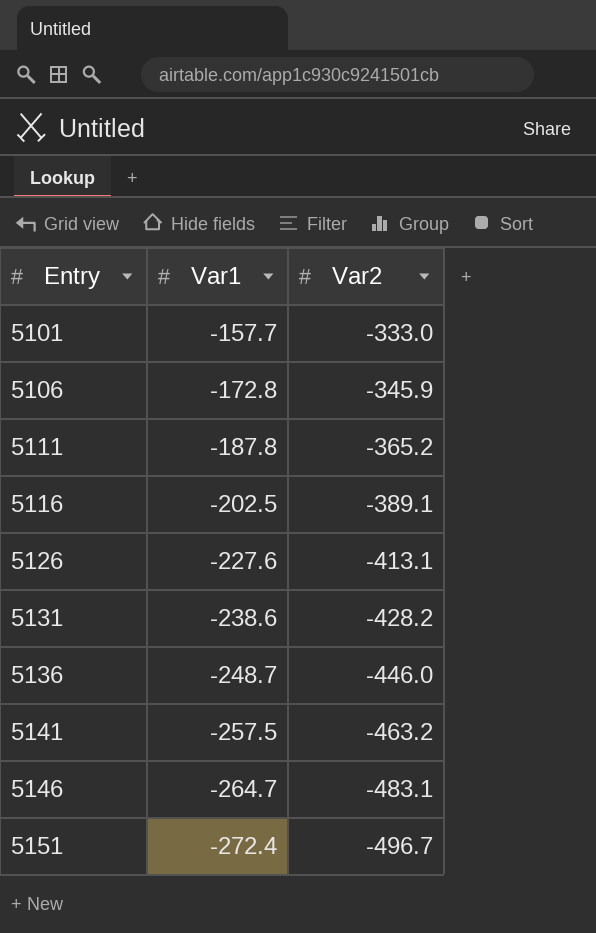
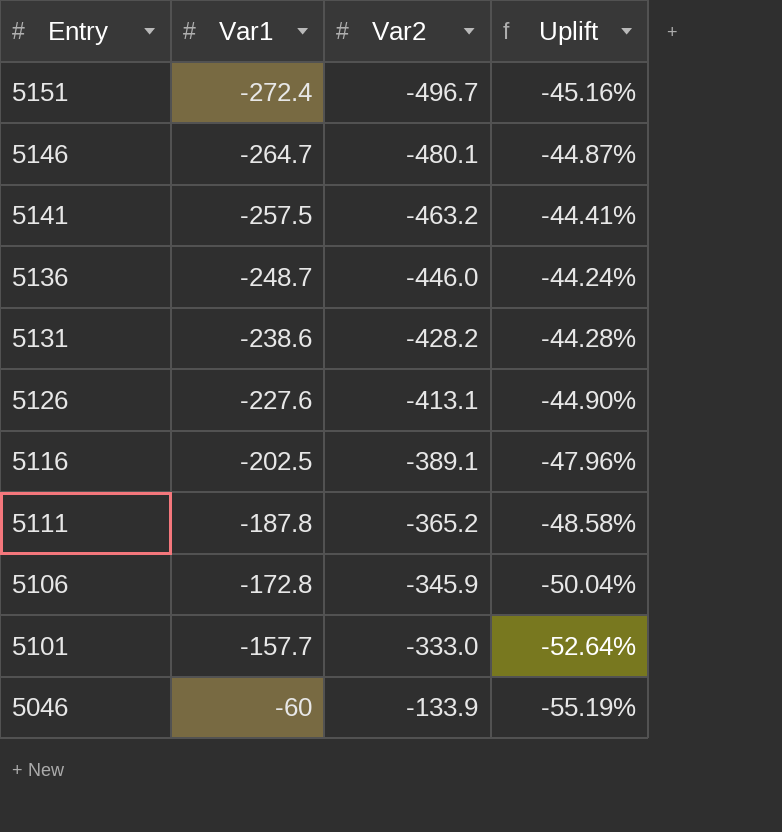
row order: Entry ascending -> Entry descending
column Uplift | formula: none -> ([Var1] - [Var2]) / [Var2]
5146 | Var2: -483.1 -> -480.1
row 5046: none -> -60 | -133.9 | -55.19%

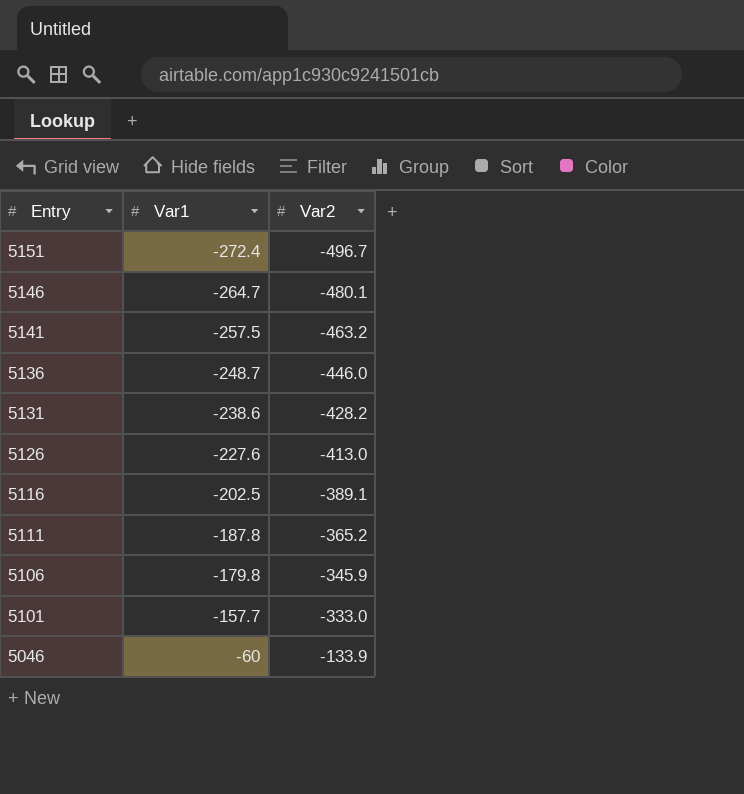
column Uplift | formula: ([Var1] - [Var2]) / [Var2] -> none
5126 | Var2: -413.1 -> -413.0
5106 | Var1: -172.8 -> -179.8

